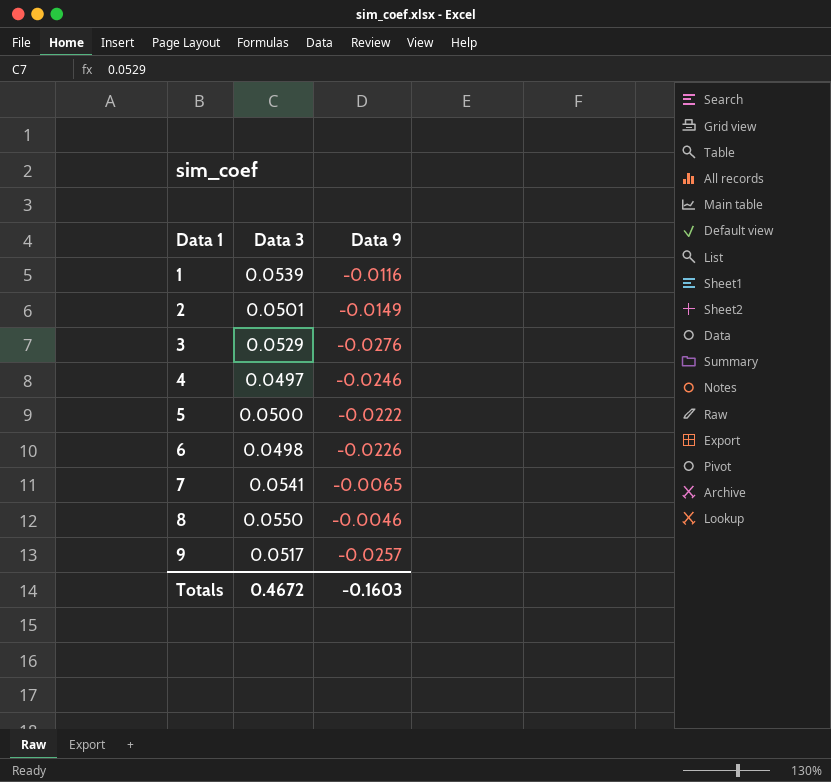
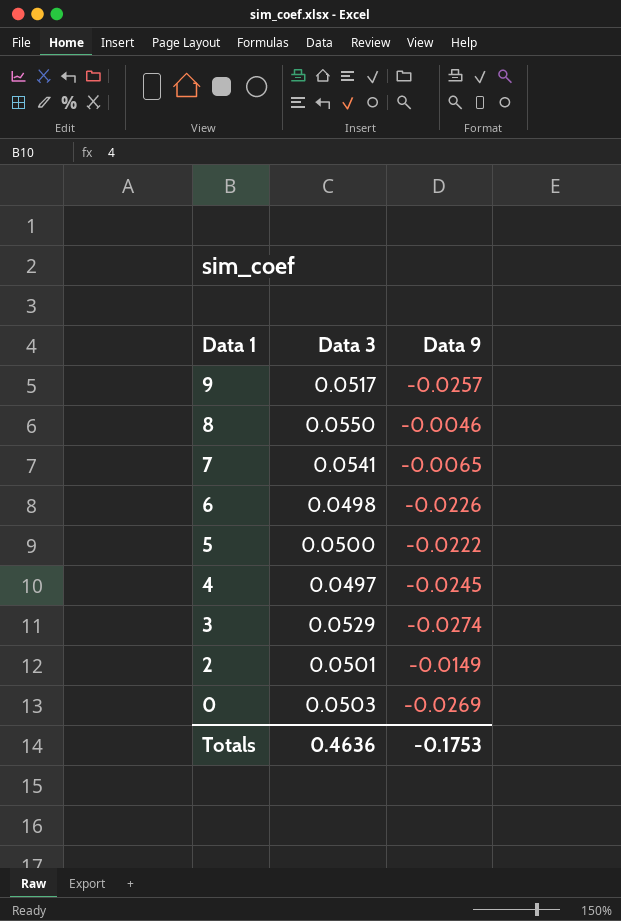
row order: Data 1 ascending -> Data 1 descending
row 1: 0.0539 | -0.0116 -> none
4 | Data 9: -0.0246 -> -0.0245
3 | Data 9: -0.0276 -> -0.0274
row 0: none -> 0.0503 | -0.0269
Totals | Data 3: 0.4672 -> 0.4636
Totals | Data 9: -0.1603 -> -0.1753

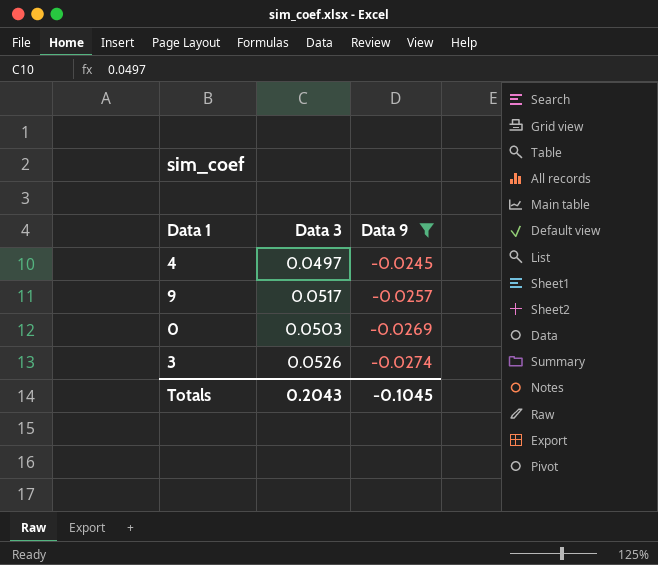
filter: none -> Data 9 <= -0.0245
row order: Data 1 descending -> Data 9 descending
3 | Data 3: 0.0529 -> 0.0526
Totals | Data 3: 0.4636 -> 0.2043
Totals | Data 9: -0.1753 -> -0.1045

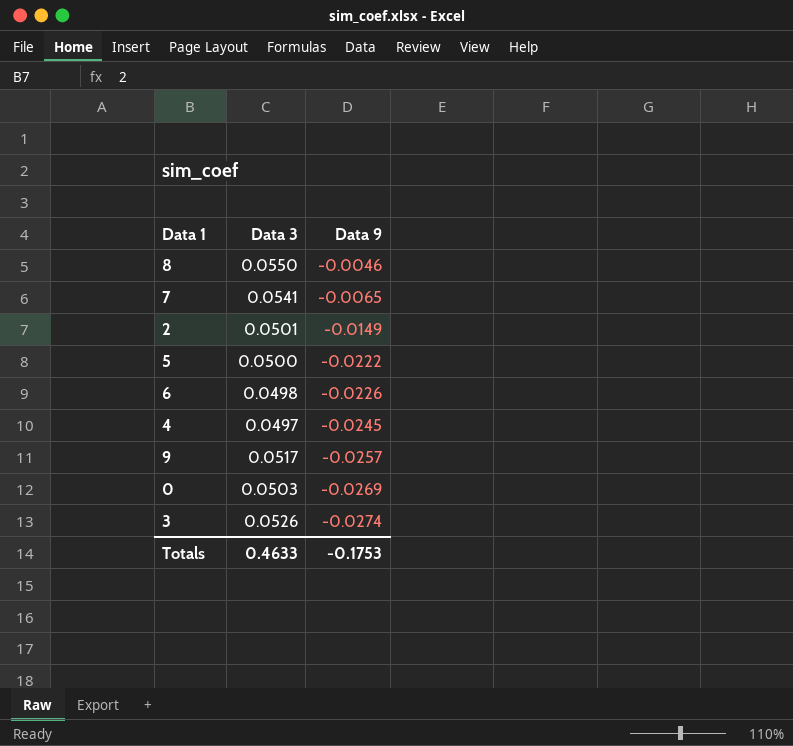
filter: Data 9 <= -0.0245 -> none
Totals | Data 3: 0.2043 -> 0.4633
Totals | Data 9: -0.1045 -> -0.1753

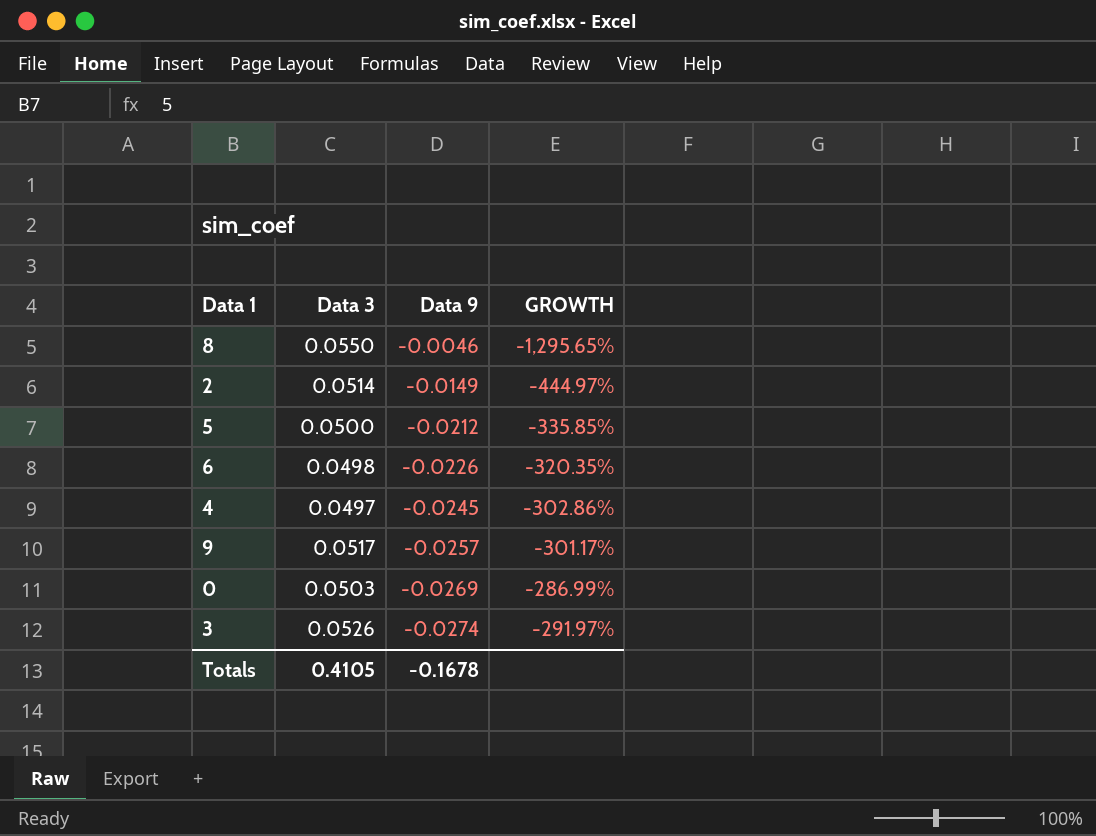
column GROWTH | formula: none -> ([Data 3] - [Data 9]) / [Data 9]
row 7: 0.0541 | -0.0065 -> none
2 | Data 3: 0.0501 -> 0.0514
5 | Data 9: -0.0222 -> -0.0212
Totals | Data 3: 0.4633 -> 0.4105
Totals | Data 9: -0.1753 -> -0.1678

